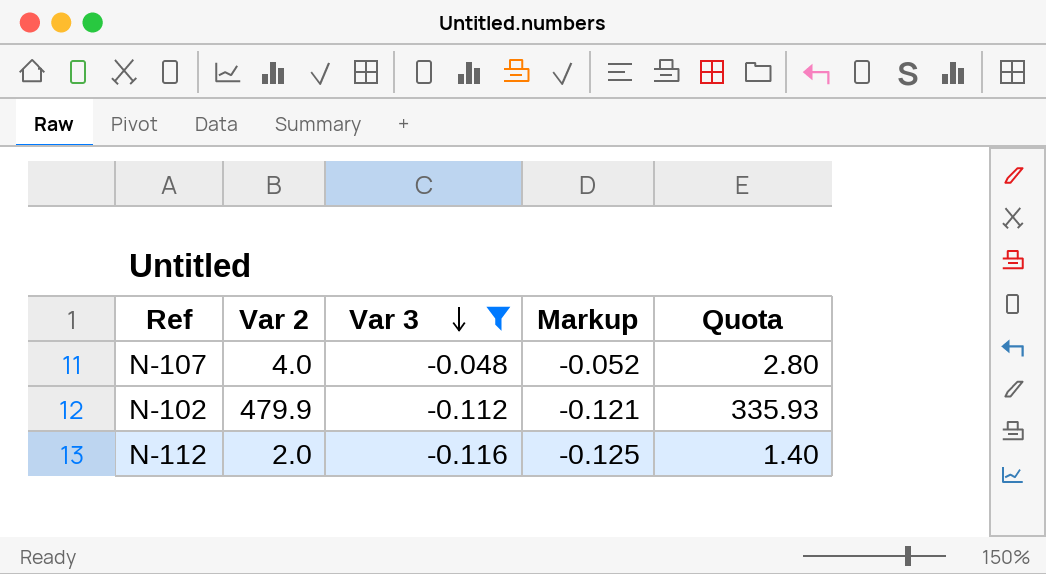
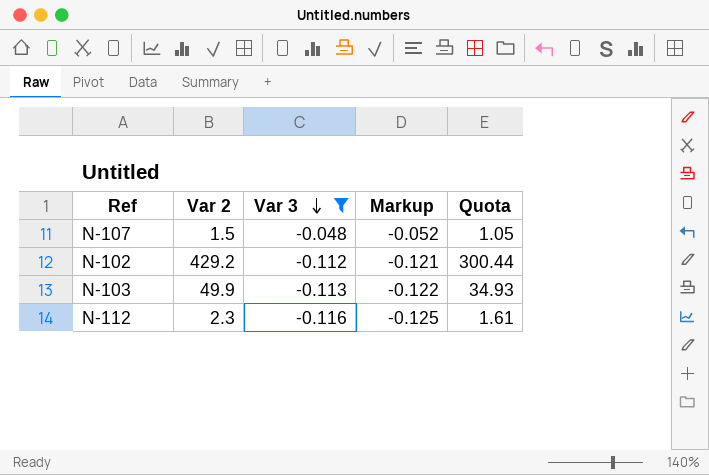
N-107 | Var 2: 4.0 -> 1.5
N-107 | Quota: 2.80 -> 1.05
N-102 | Var 2: 479.9 -> 429.2
N-102 | Quota: 335.93 -> 300.44
row N-103: none -> 49.9 | -0.113 | -0.122 | 34.93
N-112 | Var 2: 2.0 -> 2.3
N-112 | Quota: 1.40 -> 1.61

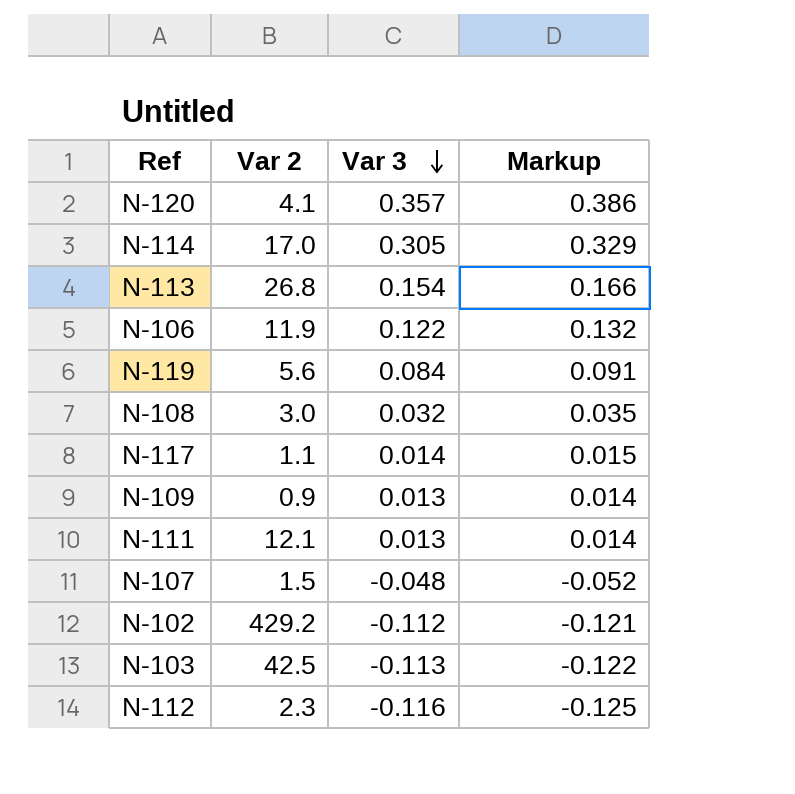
filter: Var 3 <= -0.048 -> none
column Quota | formula: [Var 2] * 0.7 -> none
N-103 | Var 2: 49.9 -> 42.5

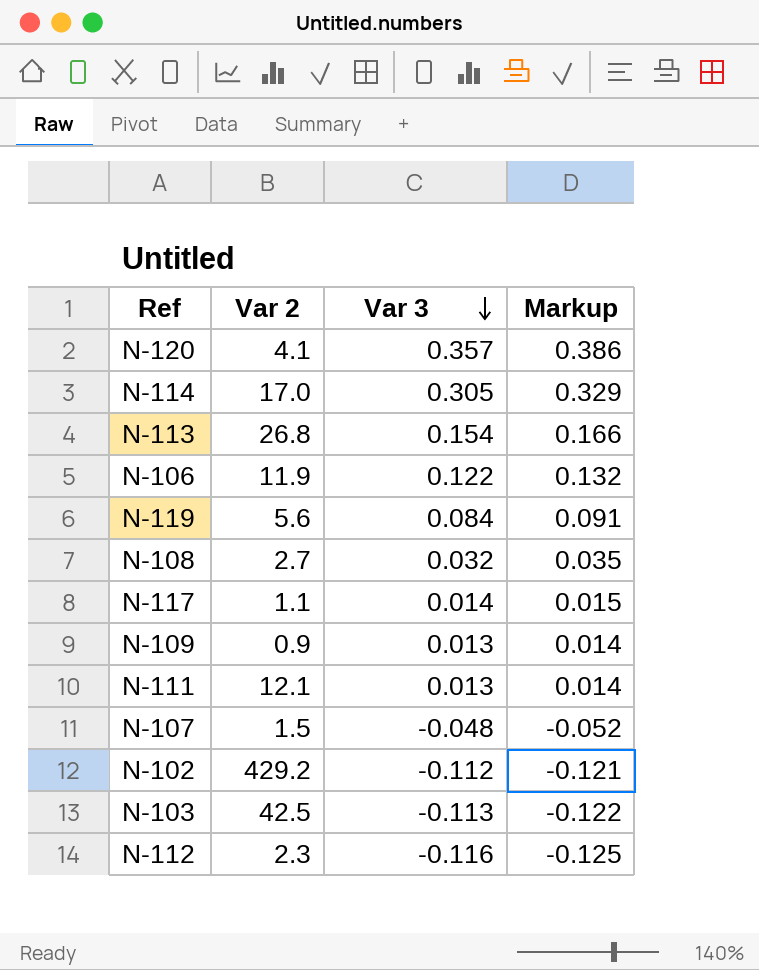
N-108 | Var 2: 3.0 -> 2.7

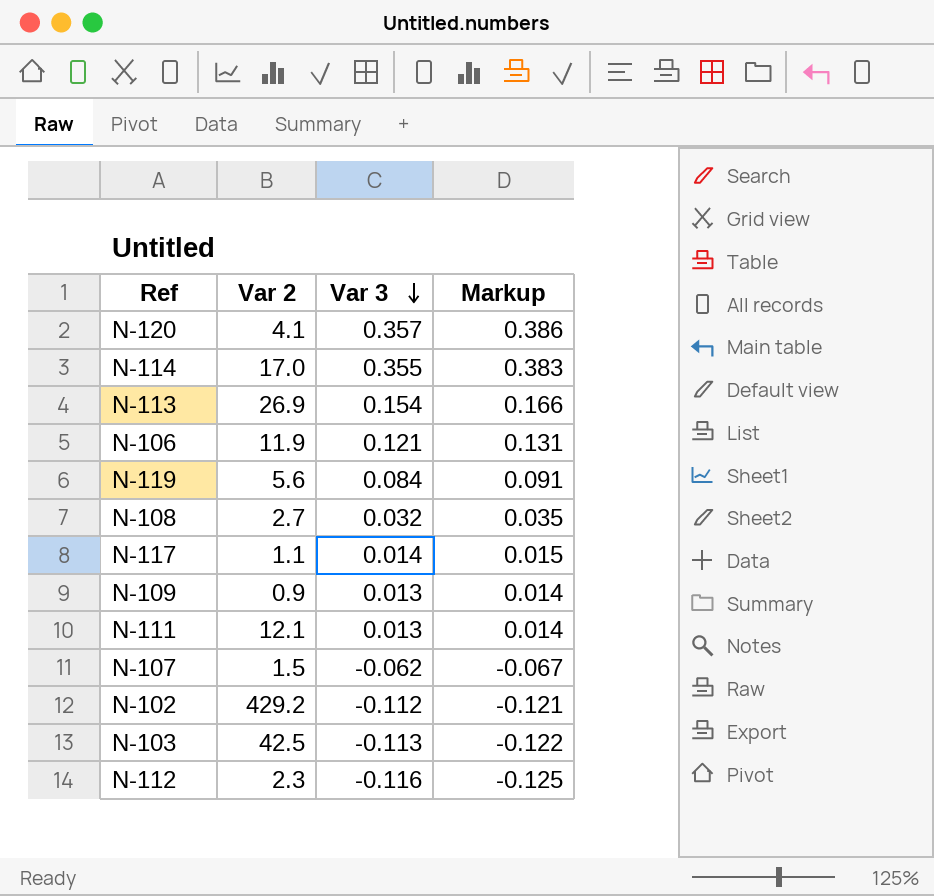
N-114 | Var 3: 0.305 -> 0.355
N-114 | Markup: 0.329 -> 0.383
N-113 | Var 2: 26.8 -> 26.9
N-106 | Var 3: 0.122 -> 0.121
N-106 | Markup: 0.132 -> 0.131
N-107 | Var 3: -0.048 -> -0.062
N-107 | Markup: -0.052 -> -0.067

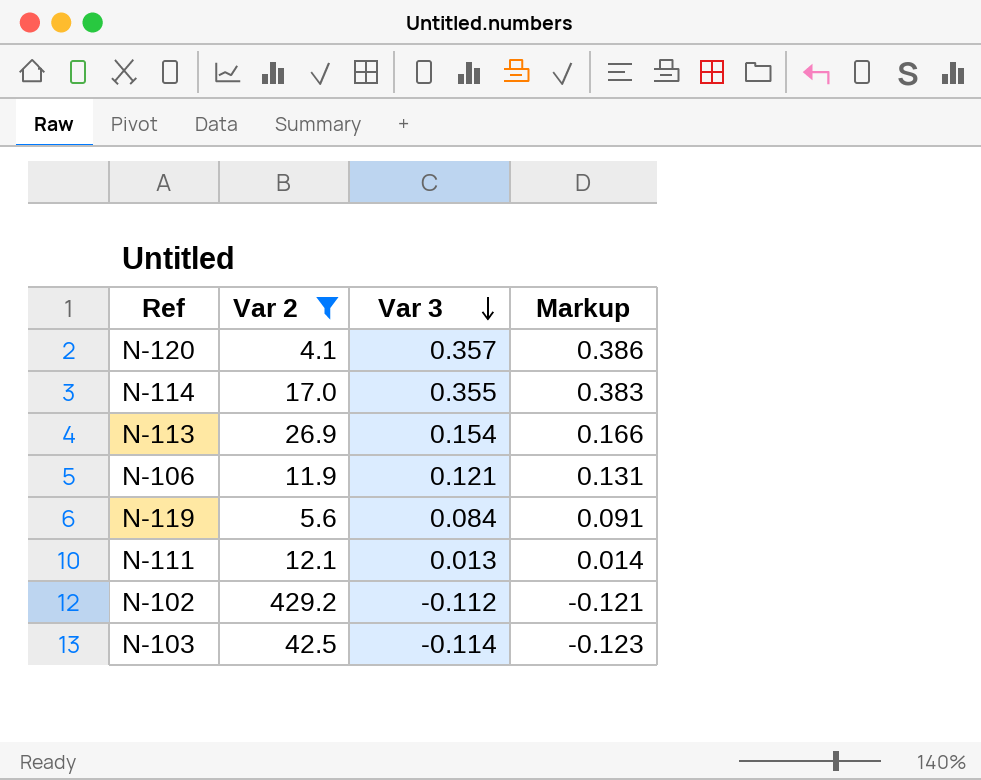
filter: none -> Var 2 >= 4.1
N-103 | Var 3: -0.113 -> -0.114
N-103 | Markup: -0.122 -> -0.123

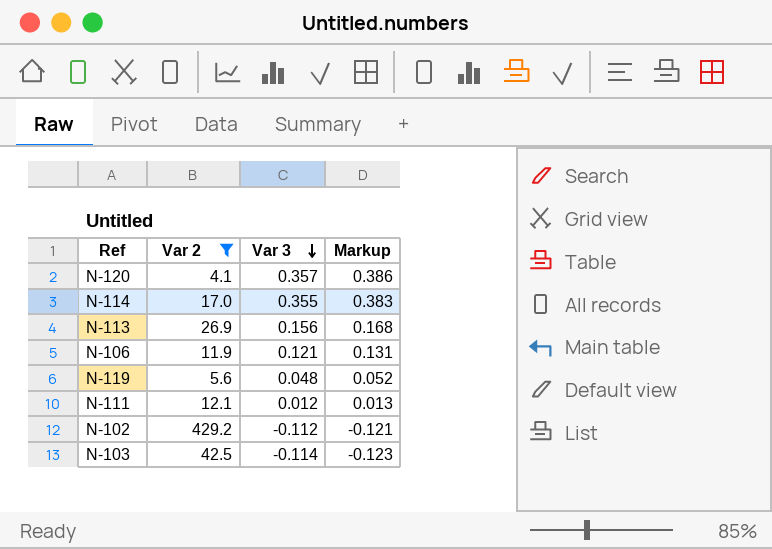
N-113 | Var 3: 0.154 -> 0.156
N-113 | Markup: 0.166 -> 0.168
N-119 | Var 3: 0.084 -> 0.048
N-119 | Markup: 0.091 -> 0.052
N-111 | Var 3: 0.013 -> 0.012
N-111 | Markup: 0.014 -> 0.013

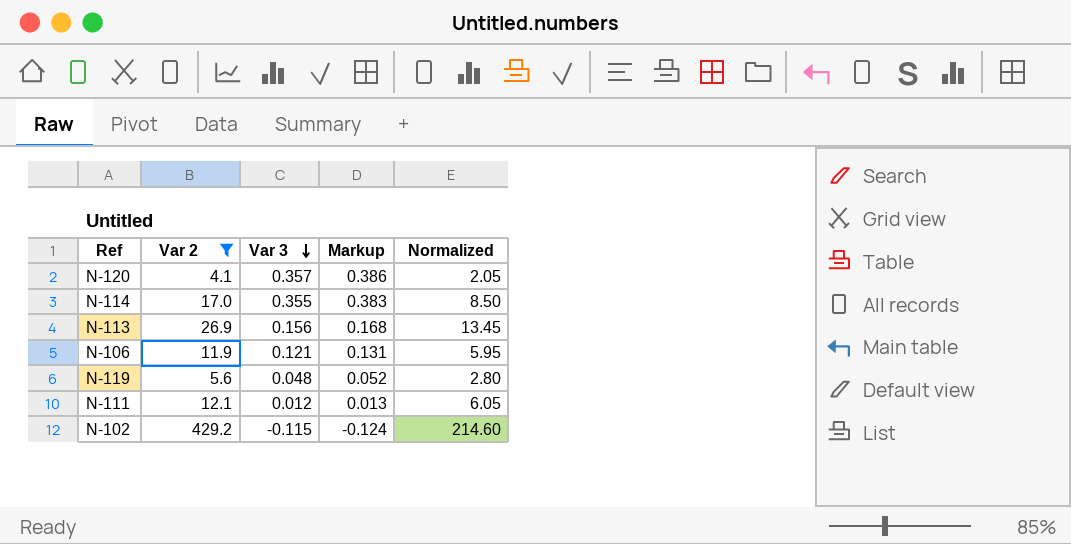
column Normalized | formula: none -> [Var 2] * 0.5
row N-103: 42.5 | -0.114 | -0.123 -> none
N-102 | Var 3: -0.112 -> -0.115
N-102 | Markup: -0.121 -> -0.124

